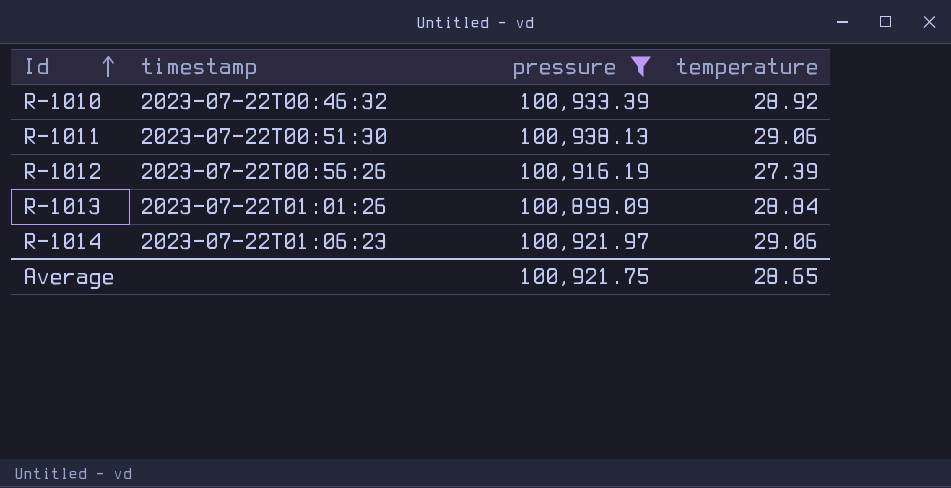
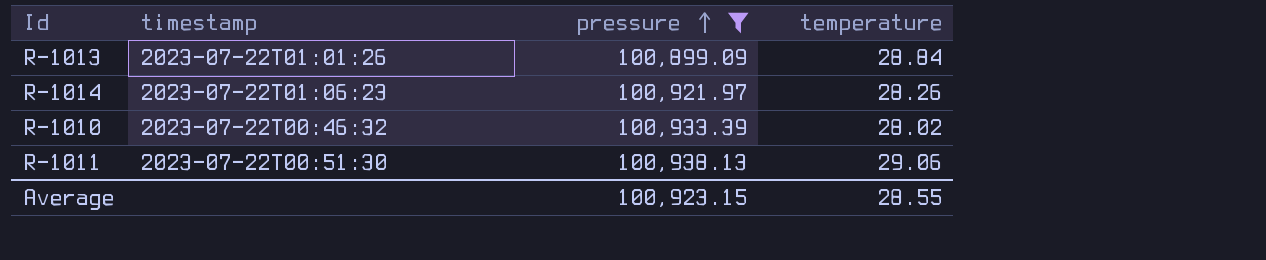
row order: Id ascending -> pressure ascending
row R-1012: 2023-07-22T00:56:26 | 100,916.19 | 27.39 -> none
R-1014 | temperature: 29.06 -> 28.26
R-1010 | temperature: 28.92 -> 28.02
Average | pressure: 100,921.75 -> 100,923.15
Average | temperature: 28.65 -> 28.55

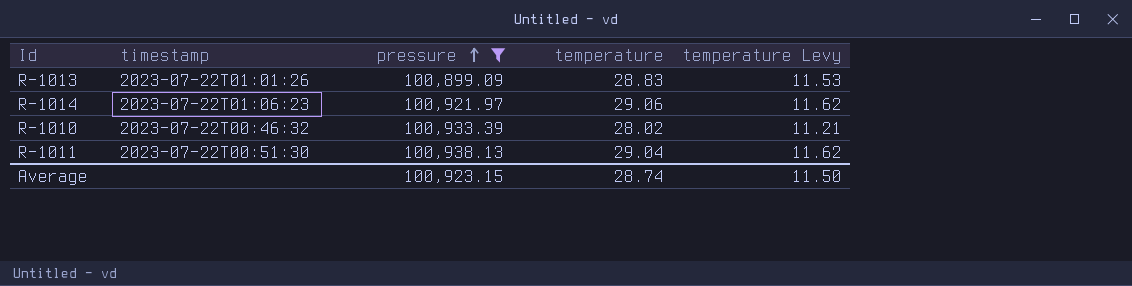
column temperature Levy | formula: none -> [temperature] * 0.4
R-1013 | temperature: 28.84 -> 28.83
R-1014 | temperature: 28.26 -> 29.06
R-1011 | temperature: 29.06 -> 29.04
Average | temperature: 28.55 -> 28.74

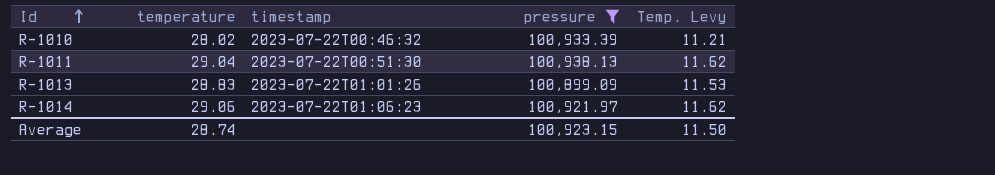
row order: pressure ascending -> Id ascending
column temperature | position: 4 -> 2
column name: temperature Levy -> Temp. Levy

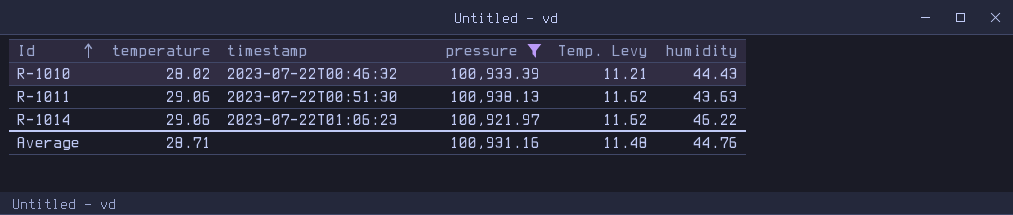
column humidity | position: none -> 6
row R-1013: 28.83 | 2023-07-22T01:01:26 | 100,899.09 | 11.53 -> none
R-1011 | temperature: 29.04 -> 29.06
Average | temperature: 28.74 -> 28.71
Average | pressure: 100,923.15 -> 100,931.16
Average | Temp. Levy: 11.50 -> 11.48

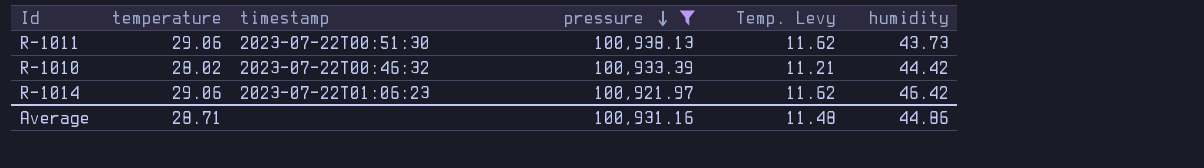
row order: Id ascending -> pressure descending
R-1011 | humidity: 43.63 -> 43.73
R-1010 | humidity: 44.43 -> 44.42
R-1014 | humidity: 46.22 -> 46.42
Average | humidity: 44.76 -> 44.86

